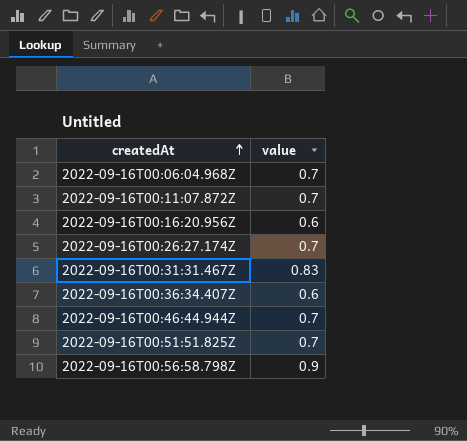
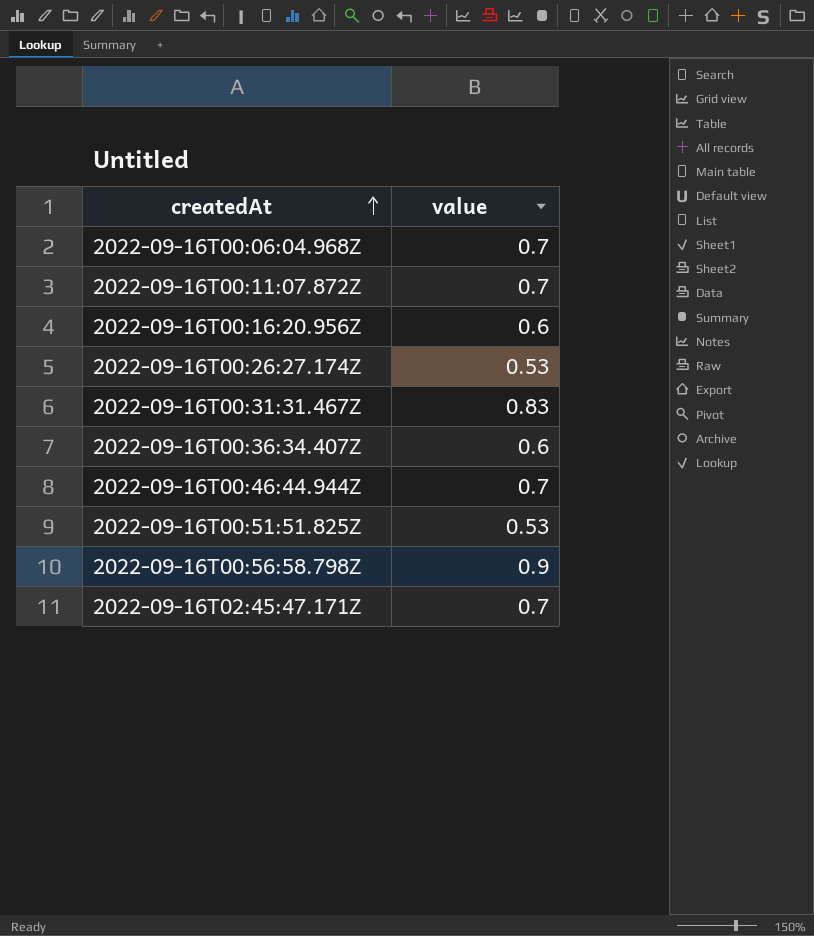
2022-09-16T00:26:27.174Z | value: 0.7 -> 0.53
2022-09-16T00:51:51.825Z | value: 0.7 -> 0.53
row 2022-09-16T02:45:47.171Z: none -> 0.7

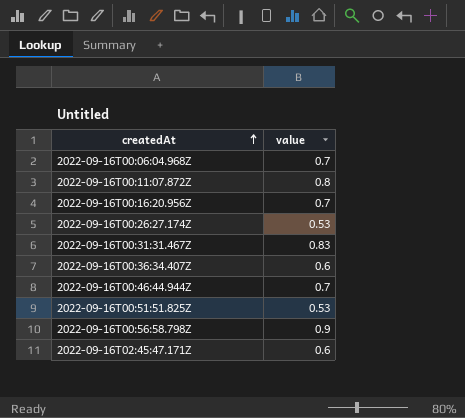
2022-09-16T00:11:07.872Z | value: 0.7 -> 0.8
2022-09-16T00:16:20.956Z | value: 0.6 -> 0.7
2022-09-16T02:45:47.171Z | value: 0.7 -> 0.6

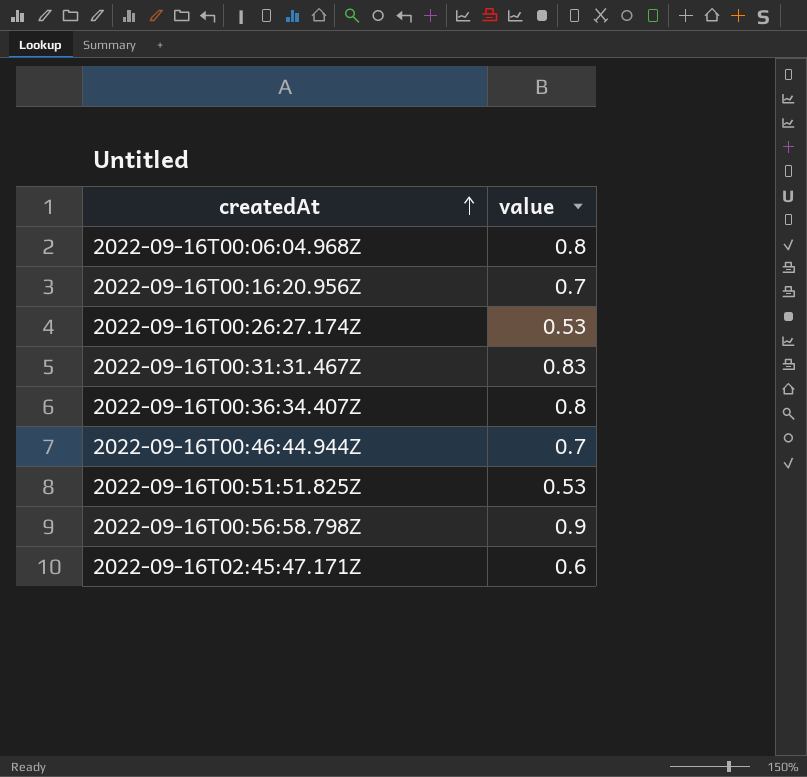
row 2022-09-16T00:11:07.872Z: 0.8 -> none
2022-09-16T00:06:04.968Z | value: 0.7 -> 0.8
2022-09-16T00:36:34.407Z | value: 0.6 -> 0.8

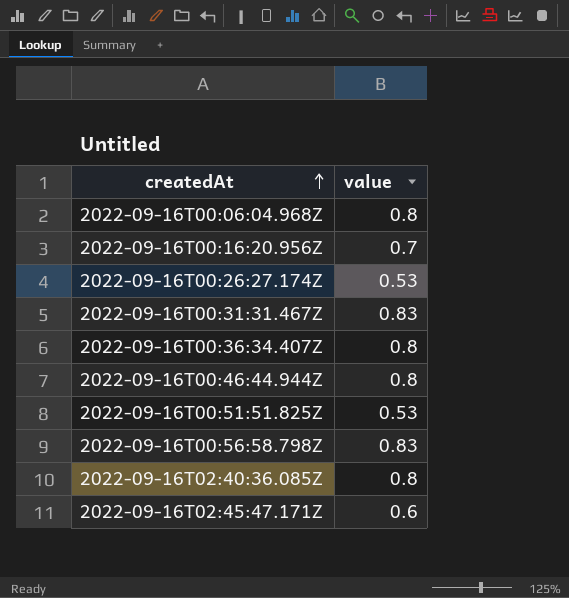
2022-09-16T00:46:44.944Z | value: 0.7 -> 0.8
2022-09-16T00:56:58.798Z | value: 0.9 -> 0.83
row 2022-09-16T02:40:36.085Z: none -> 0.8

